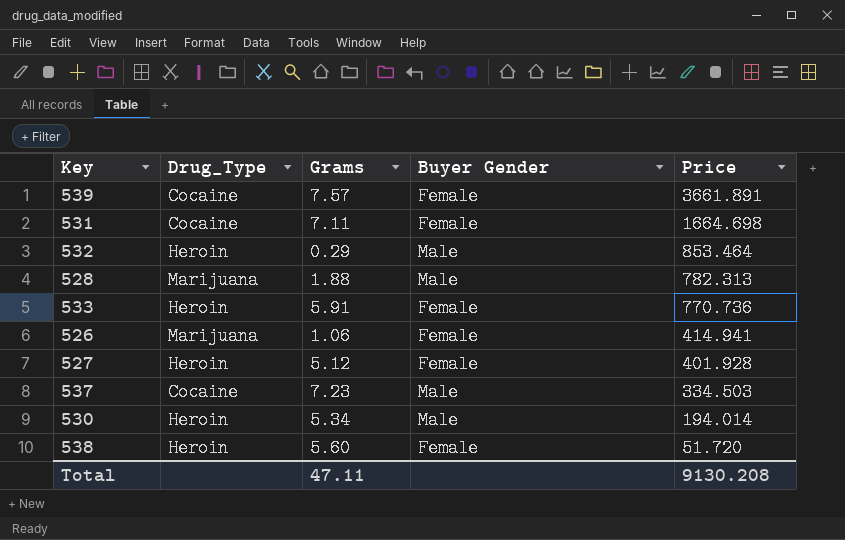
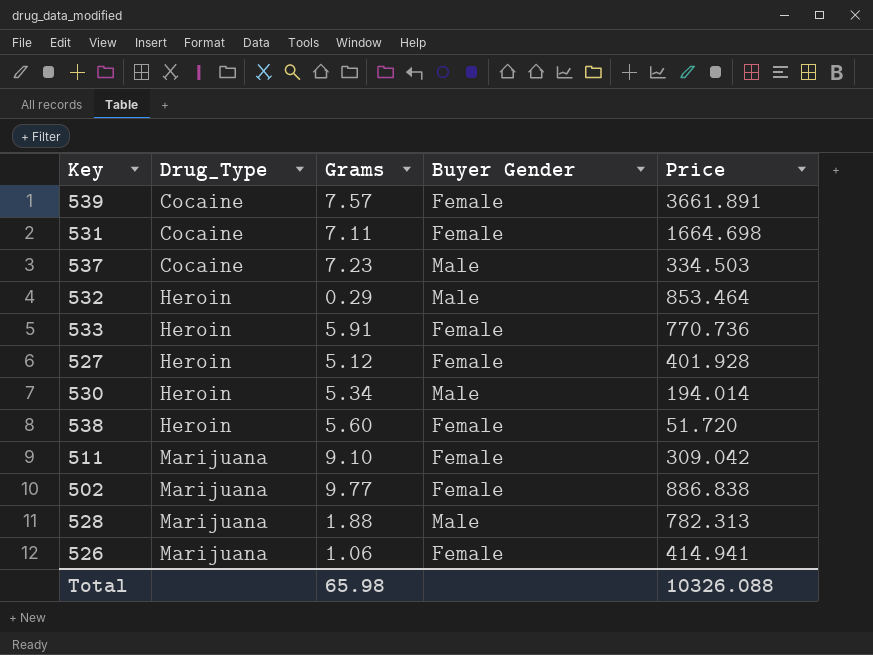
row order: Price descending -> Drug_Type ascending
row 511: none -> Marijuana | 9.10 | Female | 309.042
row 502: none -> Marijuana | 9.77 | Female | 886.838
Total | Grams: 47.11 -> 65.98
Total | Price: 9130.208 -> 10326.088

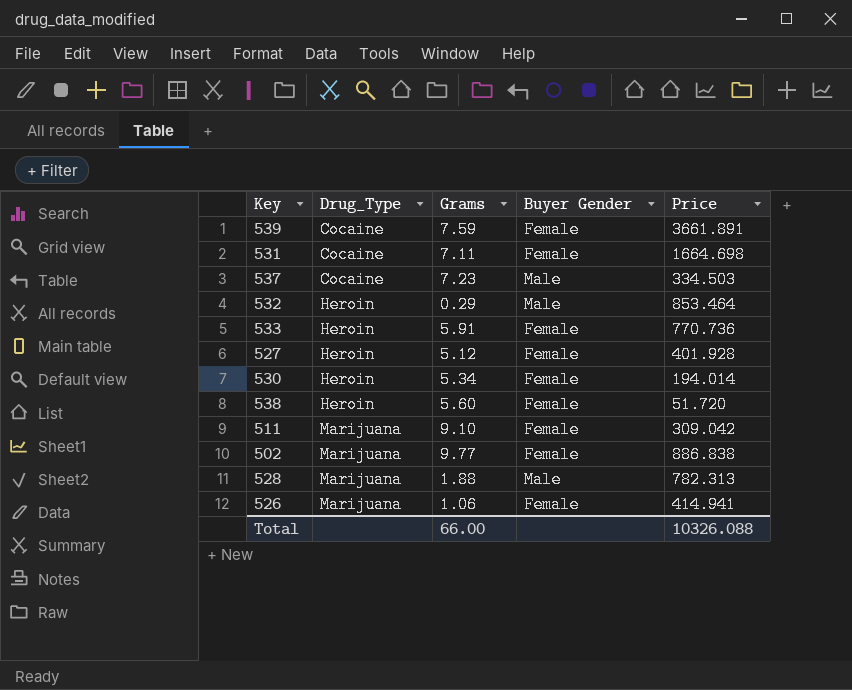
539 | Grams: 7.57 -> 7.59
530 | Buyer Gender: Male -> Female
Total | Grams: 65.98 -> 66.00

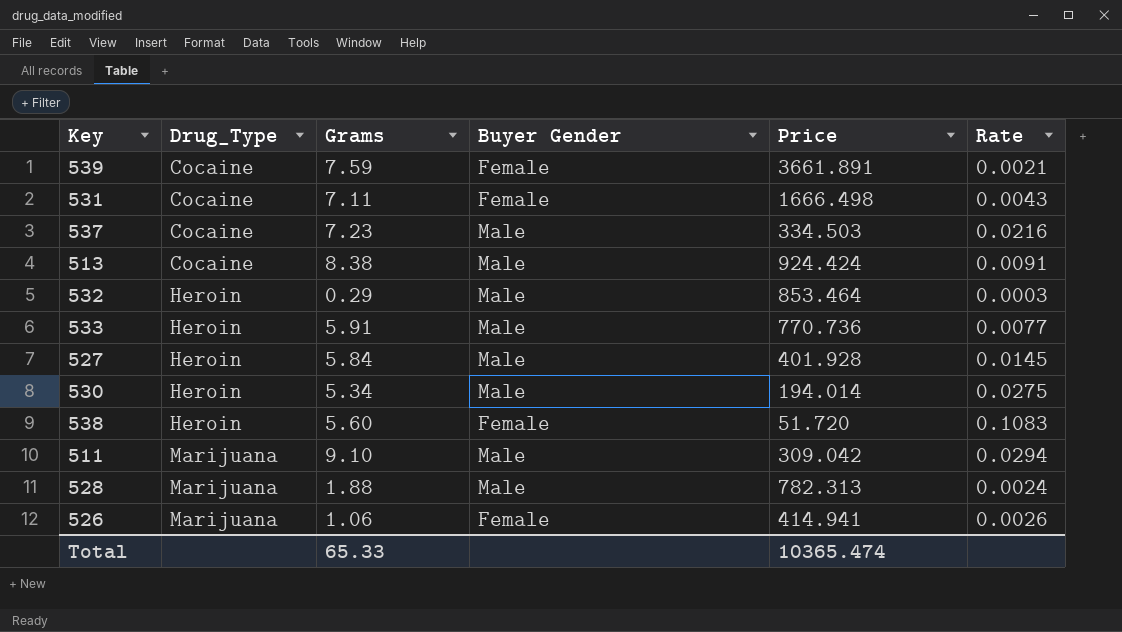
column Rate | formula: none -> [Grams] / [Price]
row 502: Marijuana | 9.77 | Female | 886.838 -> none
531 | Price: 1664.698 -> 1666.498
row 513: none -> Cocaine | 8.38 | Male | 924.424 | 0.0091
533 | Buyer Gender: Female -> Male
527 | Grams: 5.12 -> 5.84
527 | Buyer Gender: Female -> Male
530 | Buyer Gender: Female -> Male
511 | Buyer Gender: Female -> Male
Total | Grams: 66.00 -> 65.33
Total | Price: 10326.088 -> 10365.474

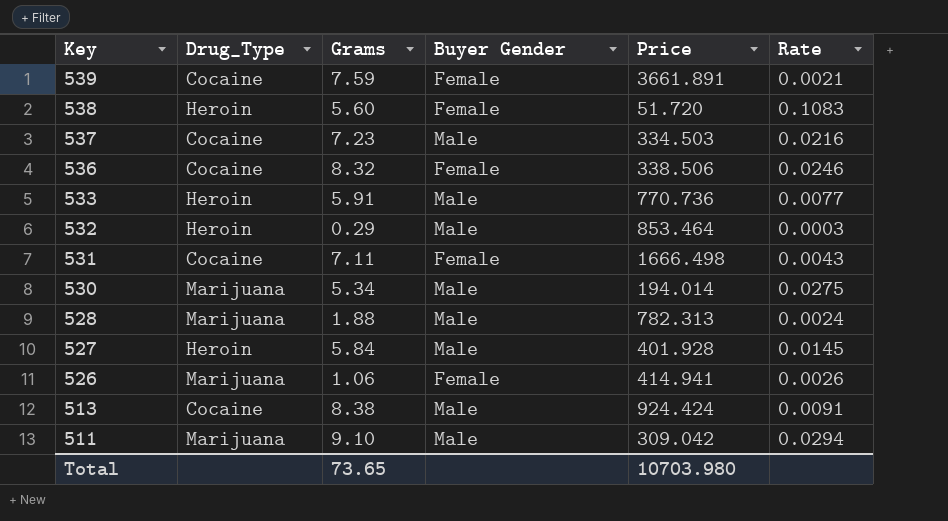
row order: Drug_Type ascending -> Key descending
row 536: none -> Cocaine | 8.32 | Female | 338.506 | 0.0246
530 | Drug_Type: Heroin -> Marijuana
Total | Grams: 65.33 -> 73.65
Total | Price: 10365.474 -> 10703.980

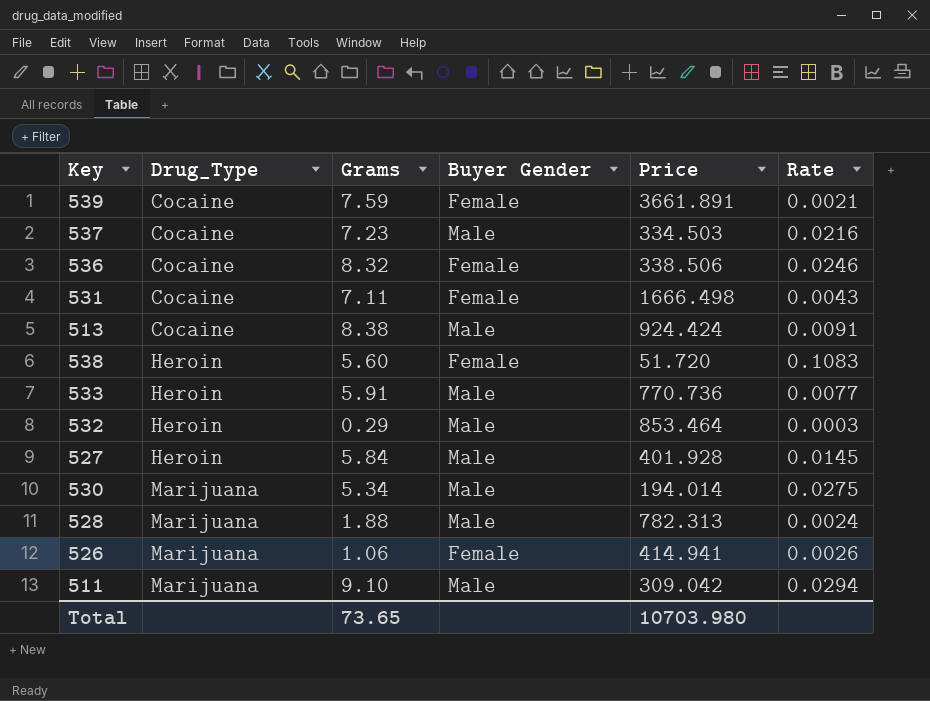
row order: Key descending -> Drug_Type ascending

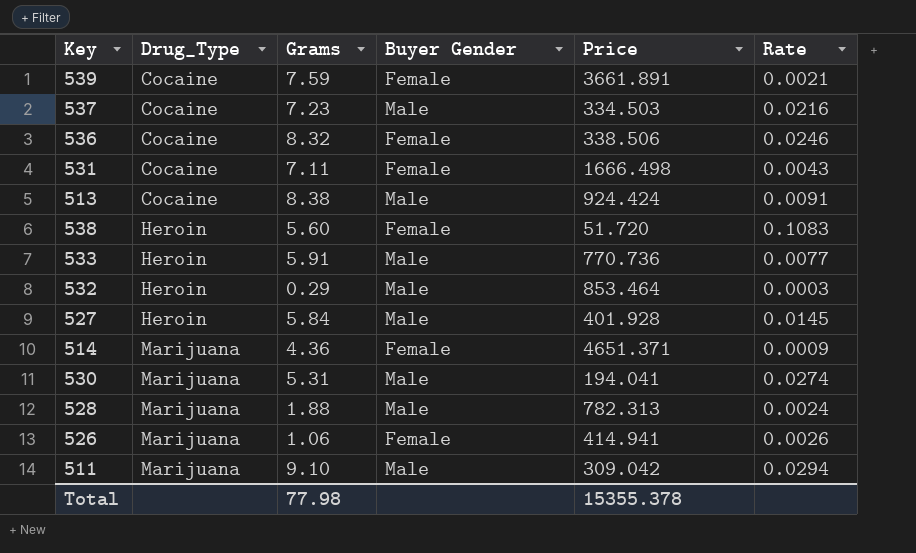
row 514: none -> Marijuana | 4.36 | Female | 4651.371 | 0.0009
530 | Grams: 5.34 -> 5.31
530 | Price: 194.014 -> 194.041
530 | Rate: 0.0275 -> 0.0274
Total | Grams: 73.65 -> 77.98
Total | Price: 10703.980 -> 15355.378

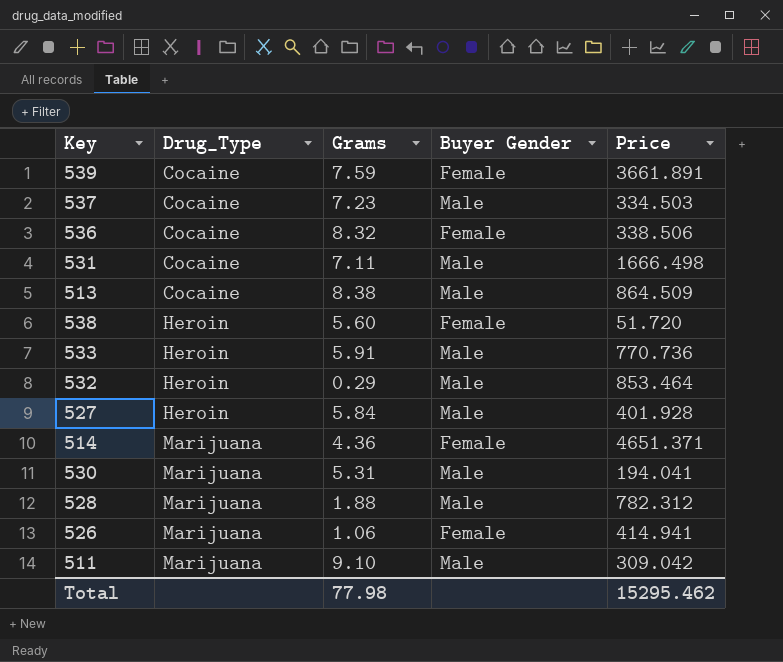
column Rate | formula: [Grams] / [Price] -> none
531 | Buyer Gender: Female -> Male
513 | Price: 924.424 -> 864.509
528 | Price: 782.313 -> 782.312
Total | Price: 15355.378 -> 15295.462

